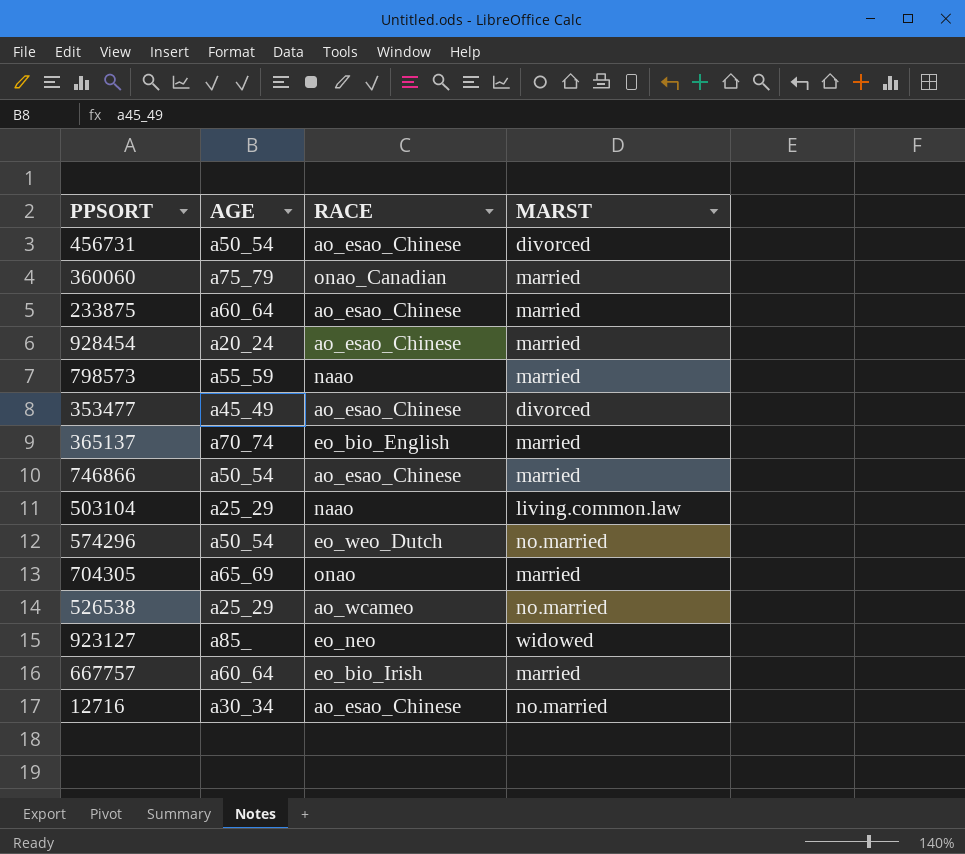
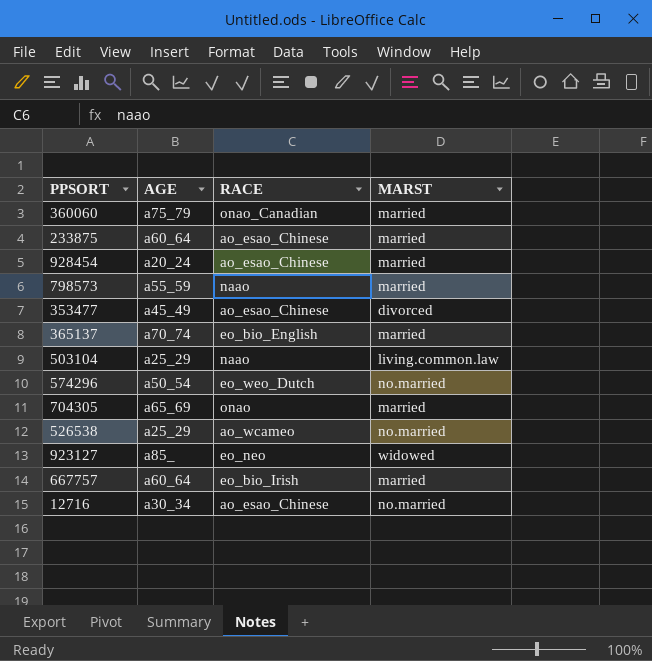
row 456731: a50_54 | ao_esao_Chinese | divorced -> none
row 746866: a50_54 | ao_esao_Chinese | married -> none

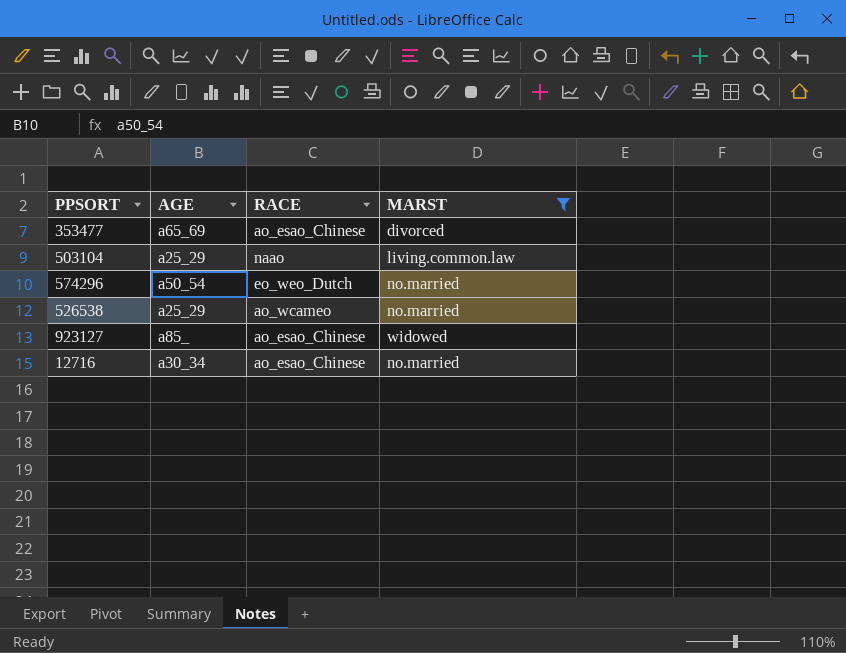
filter: none -> MARST != married
353477 | AGE: a45_49 -> a65_69
923127 | RACE: eo_neo -> ao_esao_Chinese

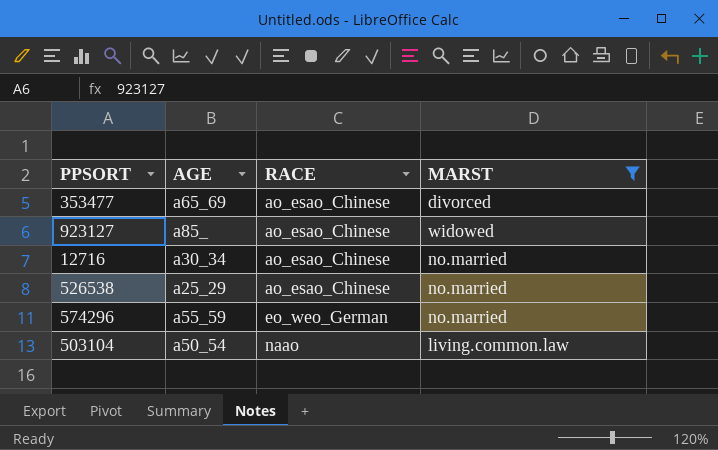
row order: none -> RACE ascending
526538 | RACE: ao_wcameo -> ao_esao_Chinese
574296 | AGE: a50_54 -> a55_59
574296 | RACE: eo_weo_Dutch -> eo_weo_German
503104 | AGE: a25_29 -> a50_54

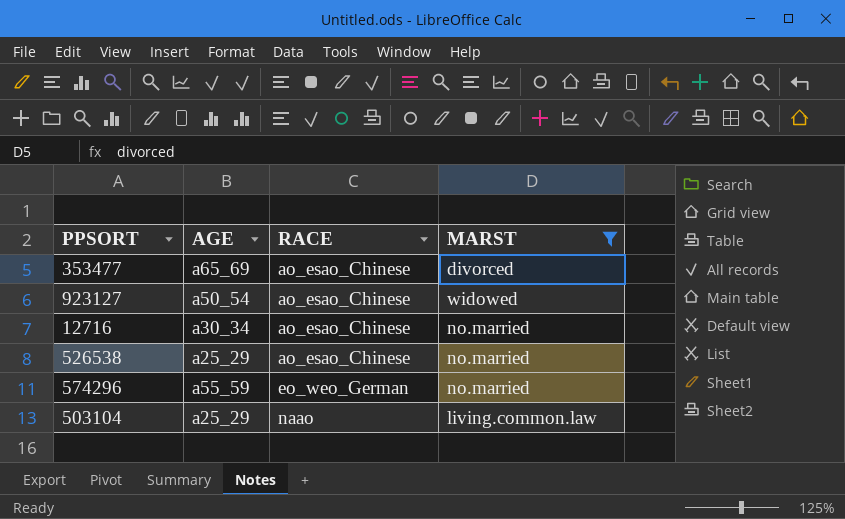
923127 | AGE: a85_ -> a50_54
503104 | AGE: a50_54 -> a25_29

